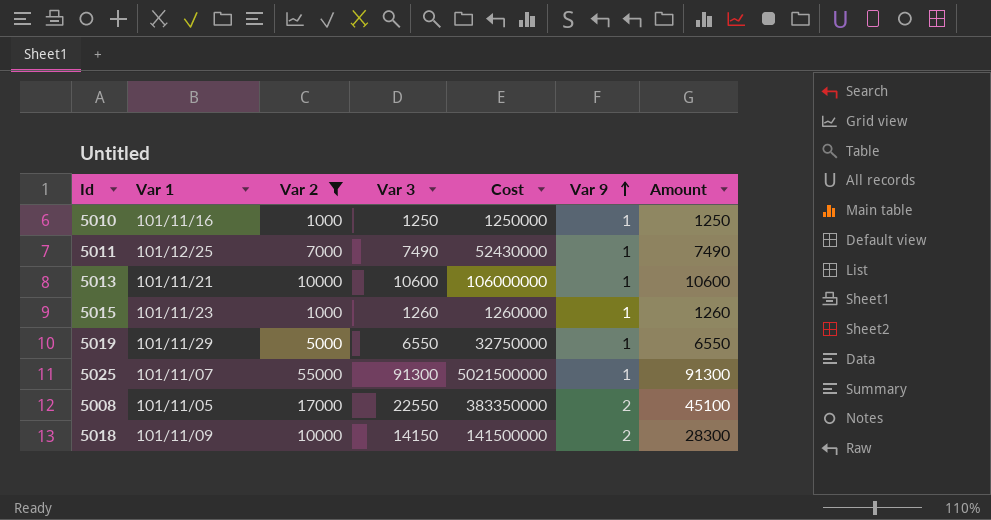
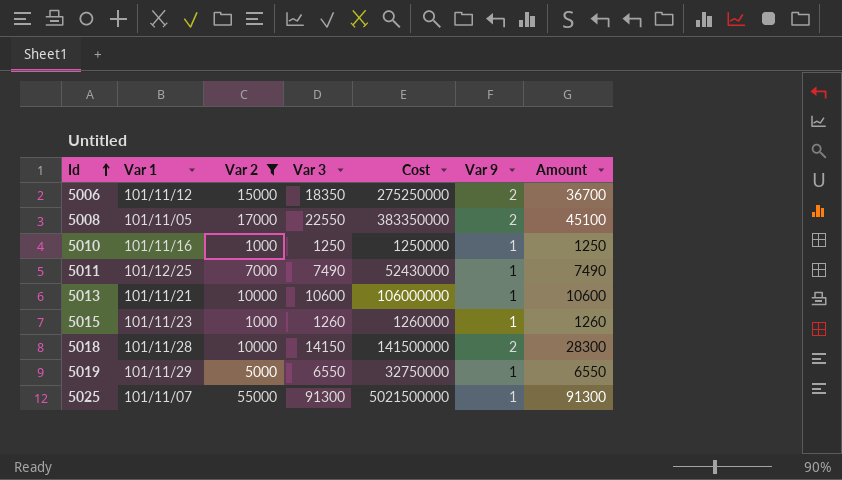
row order: Var 9 ascending -> Id ascending
row 5006: none -> 101/11/12 | 15000 | 18350 | 275250000 | 2 | 36700
5018 | Var 1: 101/11/09 -> 101/11/28

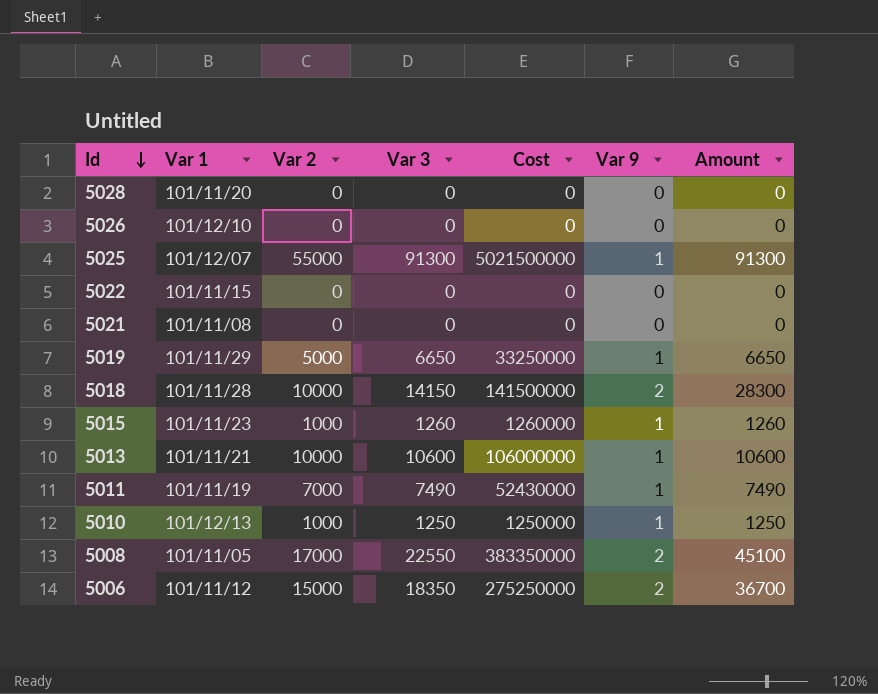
filter: Var 2 != 0 -> none
row order: Id ascending -> Id descending
5025 | Var 1: 101/11/07 -> 101/12/07
5019 | Var 3: 6550 -> 6650
5019 | Cost: 32750000 -> 33250000
5019 | Amount: 6550 -> 6650
5011 | Var 1: 101/12/25 -> 101/11/19
5010 | Var 1: 101/11/16 -> 101/12/13

